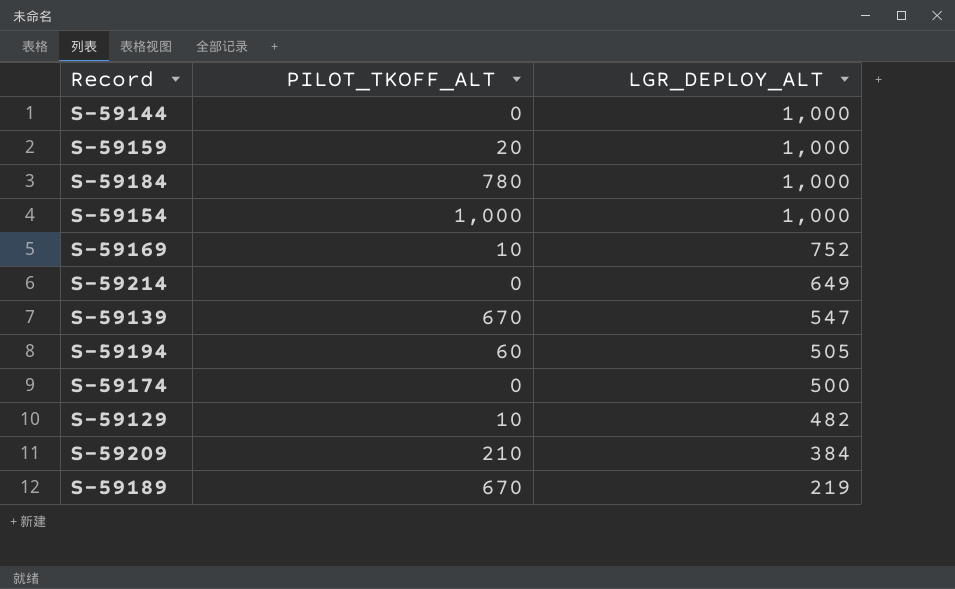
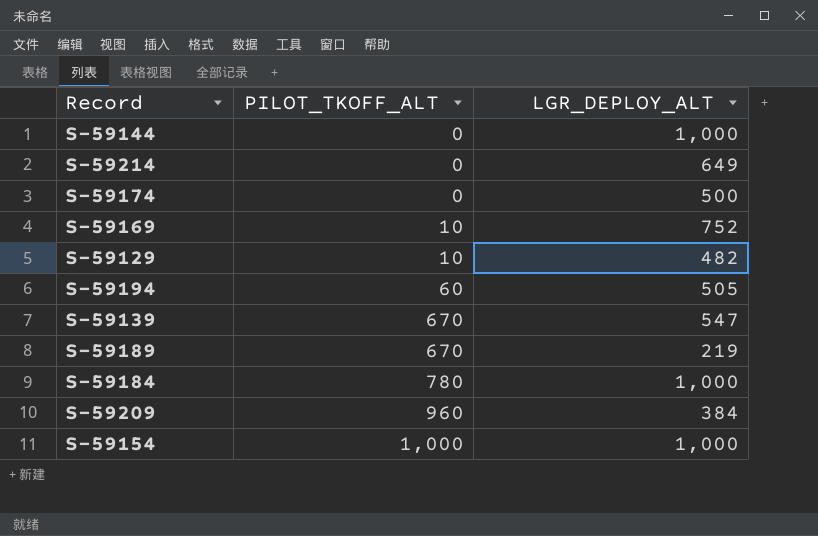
row order: LGR_DEPLOY_ALT descending -> PILOT_TKOFF_ALT ascending
row S-59159: 20 | 1,000 -> none
S-59209 | PILOT_TKOFF_ALT: 210 -> 960

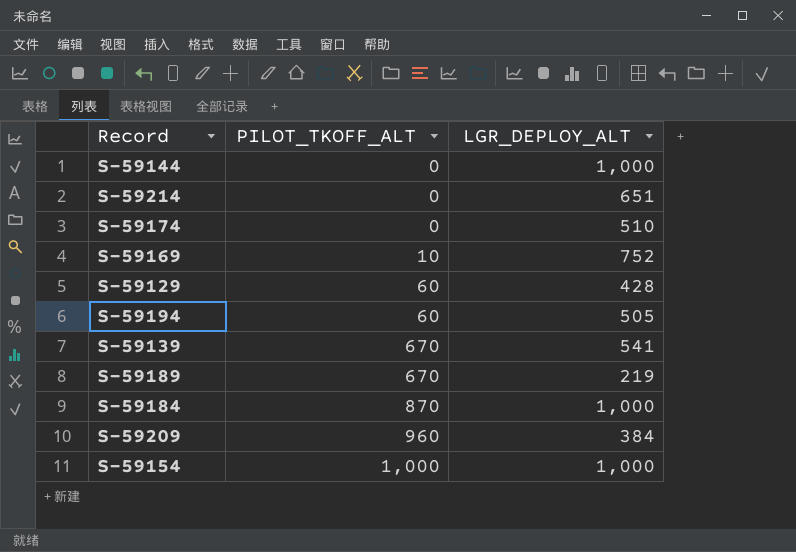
S-59214 | LGR_DEPLOY_ALT: 649 -> 651
S-59174 | LGR_DEPLOY_ALT: 500 -> 510
S-59129 | PILOT_TKOFF_ALT: 10 -> 60
S-59129 | LGR_DEPLOY_ALT: 482 -> 428
S-59139 | LGR_DEPLOY_ALT: 547 -> 541
S-59184 | PILOT_TKOFF_ALT: 780 -> 870

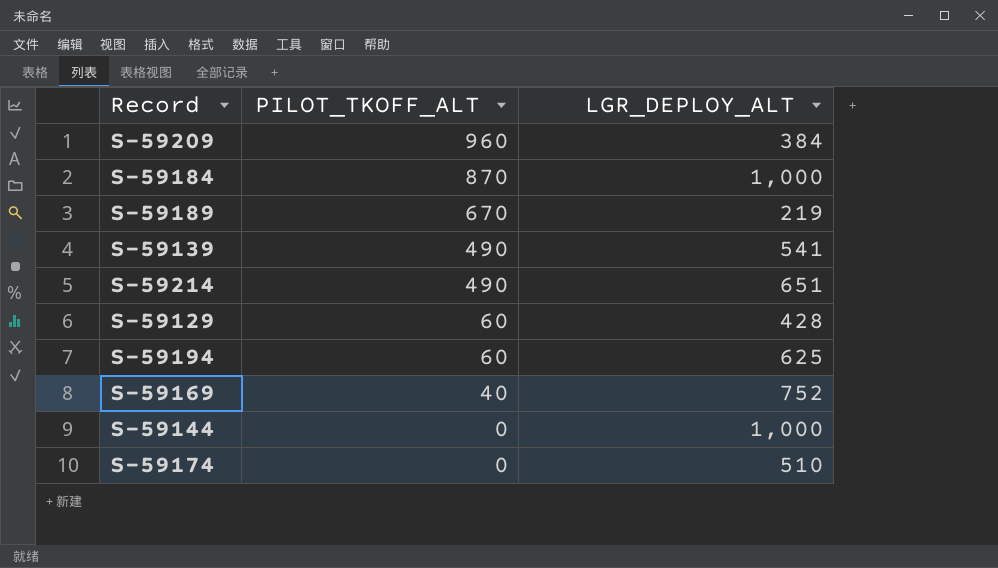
row order: PILOT_TKOFF_ALT ascending -> PILOT_TKOFF_ALT descending
row S-59154: 1,000 | 1,000 -> none
S-59139 | PILOT_TKOFF_ALT: 670 -> 490
S-59214 | PILOT_TKOFF_ALT: 0 -> 490
S-59194 | LGR_DEPLOY_ALT: 505 -> 625
S-59169 | PILOT_TKOFF_ALT: 10 -> 40

